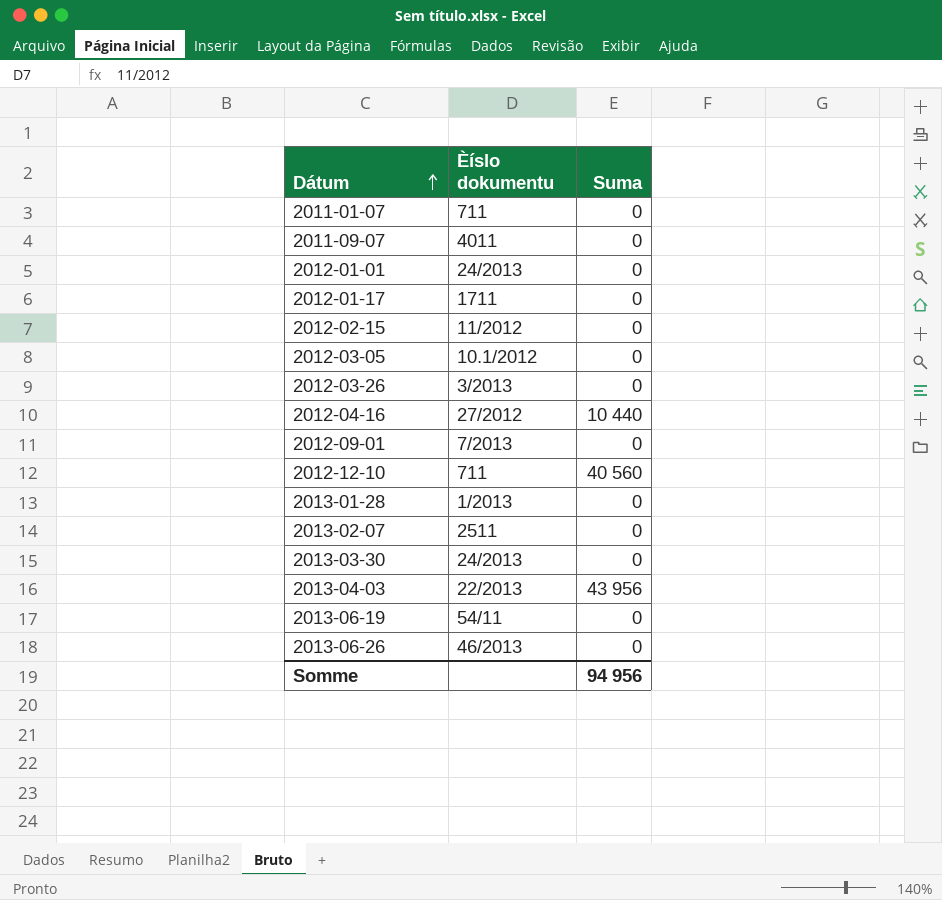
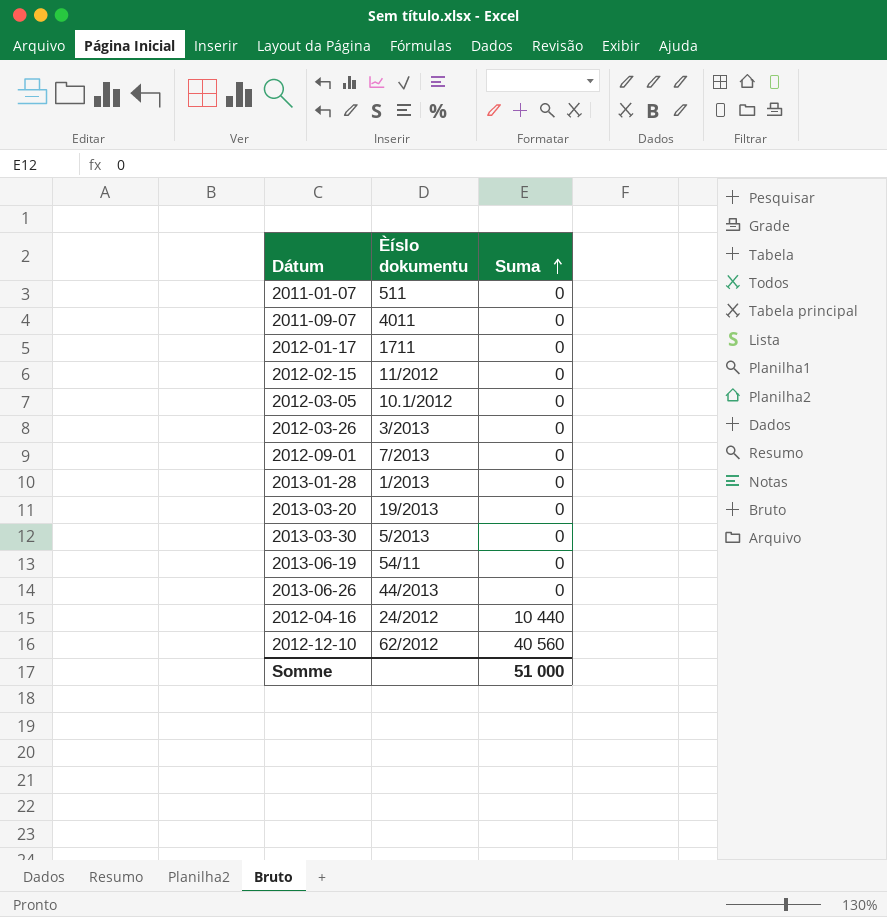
row order: Dátum ascending -> Suma ascending
row 2012-01-01: 24/2013 | 0 -> none
row 2013-02-07: 2511 | 0 -> none
row 2013-04-03: 22/2013 | 43 956 -> none
2011-01-07 | Èíslo dokumentu: 711 -> 511
row 2013-03-20: none -> 19/2013 | 0
2013-03-30 | Èíslo dokumentu: 24/2013 -> 5/2013
2013-06-26 | Èíslo dokumentu: 46/2013 -> 44/2013
2012-04-16 | Èíslo dokumentu: 27/2012 -> 24/2012
2012-12-10 | Èíslo dokumentu: 711 -> 62/2012
Somme | Suma: 94 956 -> 51 000

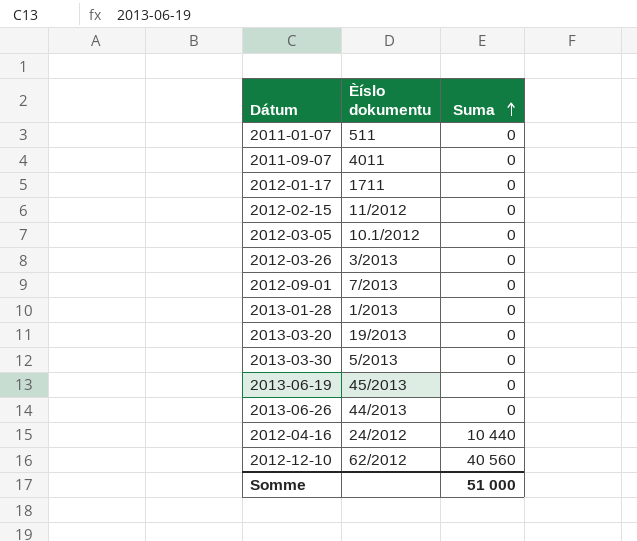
2013-06-19 | Èíslo dokumentu: 54/11 -> 45/2013

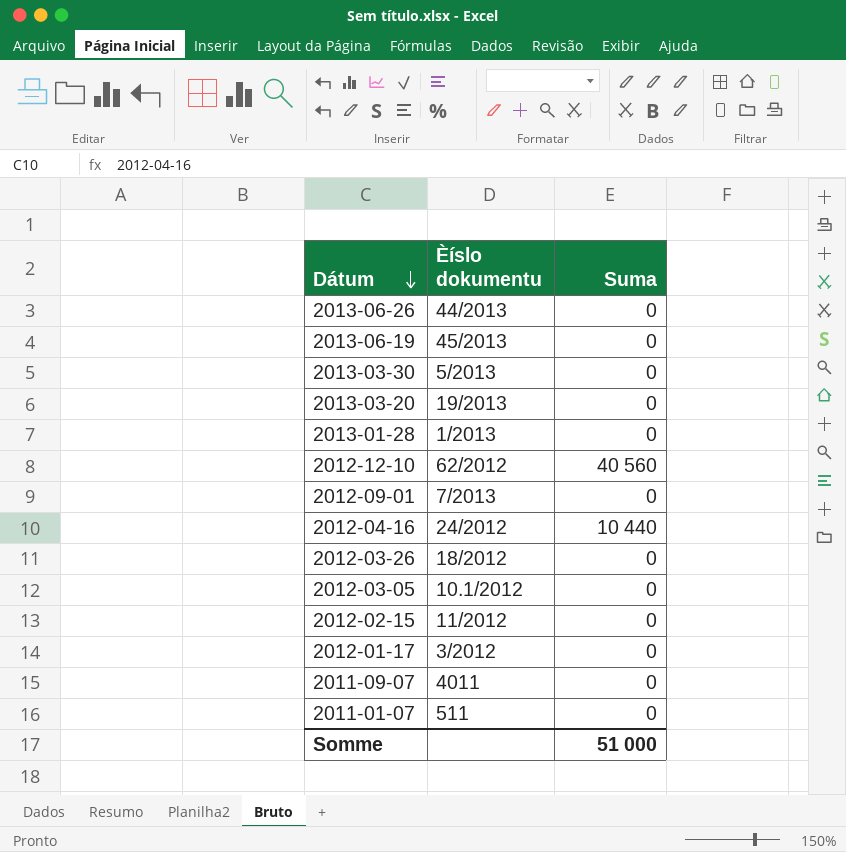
row order: Suma ascending -> Dátum descending
2012-03-26 | Èíslo dokumentu: 3/2013 -> 18/2012
2012-01-17 | Èíslo dokumentu: 1711 -> 3/2012

